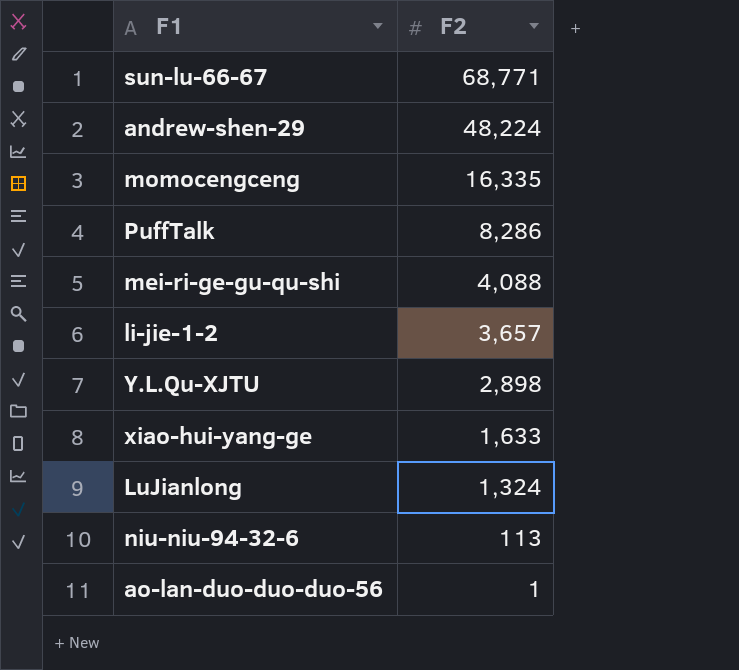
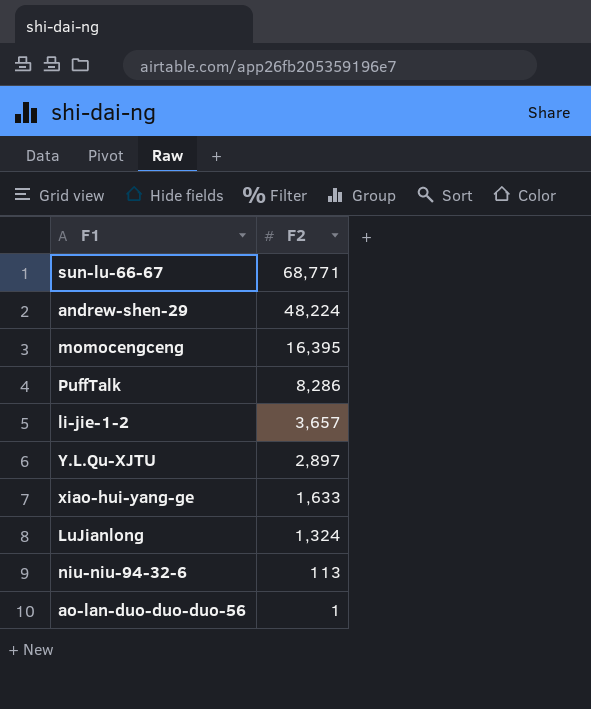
row mei-ri-ge-gu-qu-shi: 4,088 -> none
momocengceng | F2: 16,335 -> 16,395
Y.L.Qu-XJTU | F2: 2,898 -> 2,897

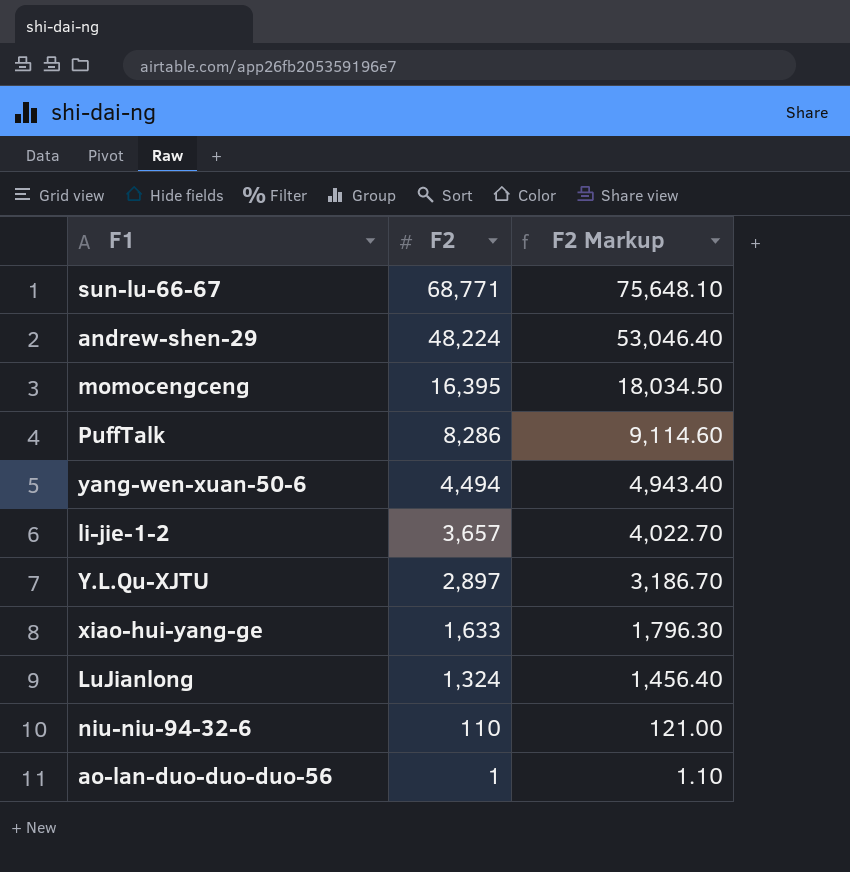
column F2 Markup | formula: none -> [F2] * 1.1
row yang-wen-xuan-50-6: none -> 4,494 | 4,943.40
niu-niu-94-32-6 | F2: 113 -> 110

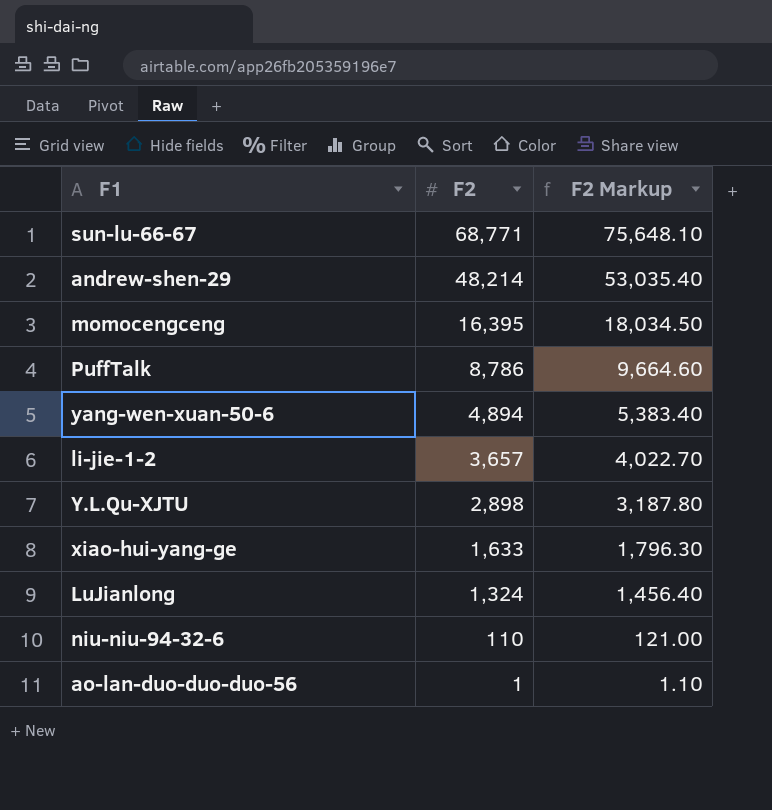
andrew-shen-29 | F2: 48,224 -> 48,214
andrew-shen-29 | F2 Markup: 53,046.40 -> 53,035.40
PuffTalk | F2: 8,286 -> 8,786
PuffTalk | F2 Markup: 9,114.60 -> 9,664.60
yang-wen-xuan-50-6 | F2: 4,494 -> 4,894
yang-wen-xuan-50-6 | F2 Markup: 4,943.40 -> 5,383.40
Y.L.Qu-XJTU | F2: 2,897 -> 2,898
Y.L.Qu-XJTU | F2 Markup: 3,186.70 -> 3,187.80

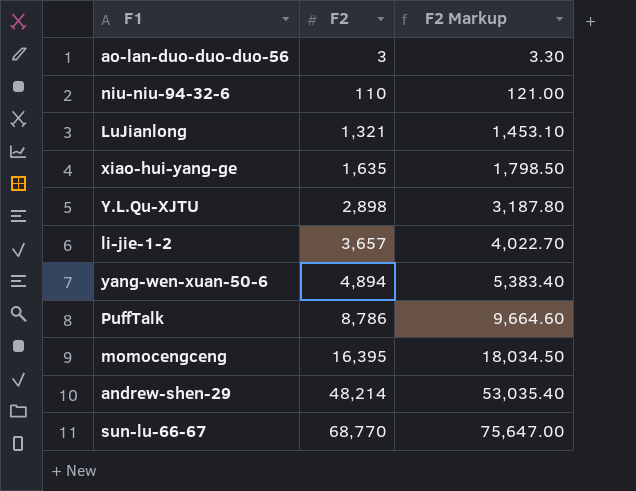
row order: F2 descending -> F2 ascending
ao-lan-duo-duo-duo-56 | F2: 1 -> 3
ao-lan-duo-duo-duo-56 | F2 Markup: 1.10 -> 3.30
LuJianlong | F2: 1,324 -> 1,321
LuJianlong | F2 Markup: 1,456.40 -> 1,453.10
xiao-hui-yang-ge | F2: 1,633 -> 1,635
xiao-hui-yang-ge | F2 Markup: 1,796.30 -> 1,798.50
sun-lu-66-67 | F2: 68,771 -> 68,770
sun-lu-66-67 | F2 Markup: 75,648.10 -> 75,647.00

